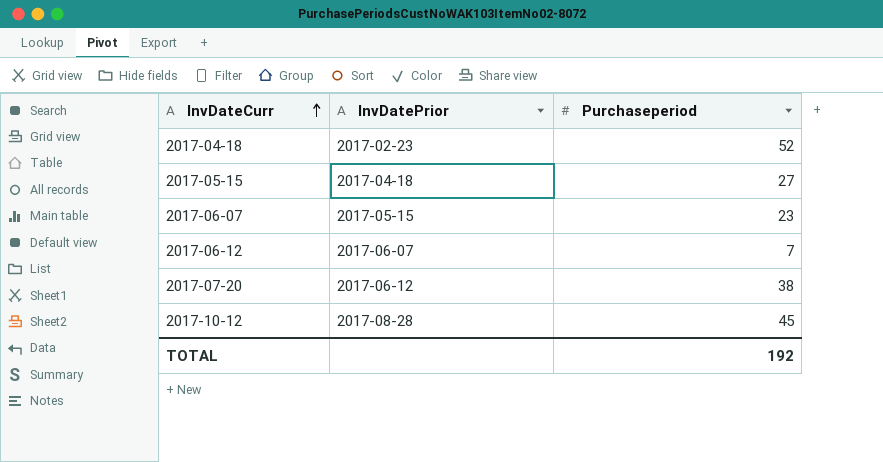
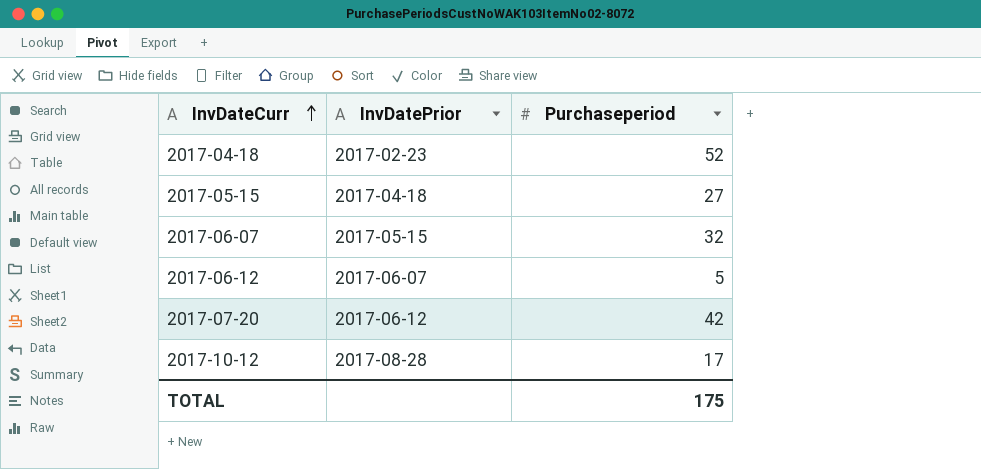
2017-06-07 | Purchaseperiod: 23 -> 32
2017-06-12 | Purchaseperiod: 7 -> 5
2017-07-20 | Purchaseperiod: 38 -> 42
2017-10-12 | Purchaseperiod: 45 -> 17
TOTAL | Purchaseperiod: 192 -> 175

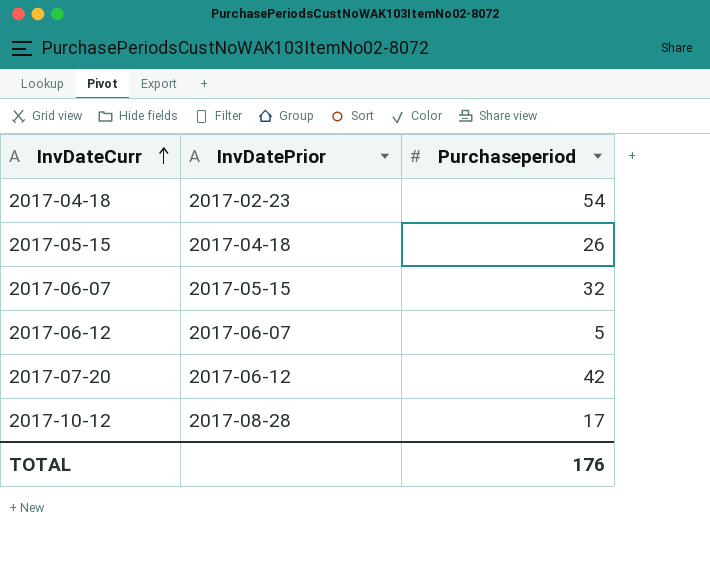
2017-04-18 | Purchaseperiod: 52 -> 54
2017-05-15 | Purchaseperiod: 27 -> 26
TOTAL | Purchaseperiod: 175 -> 176

